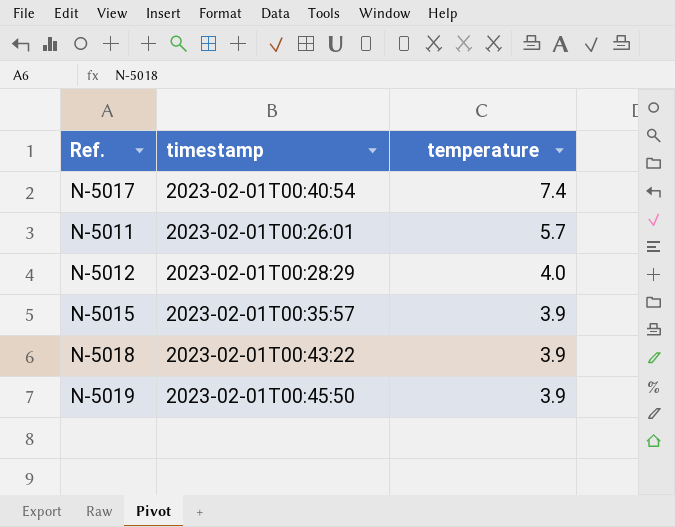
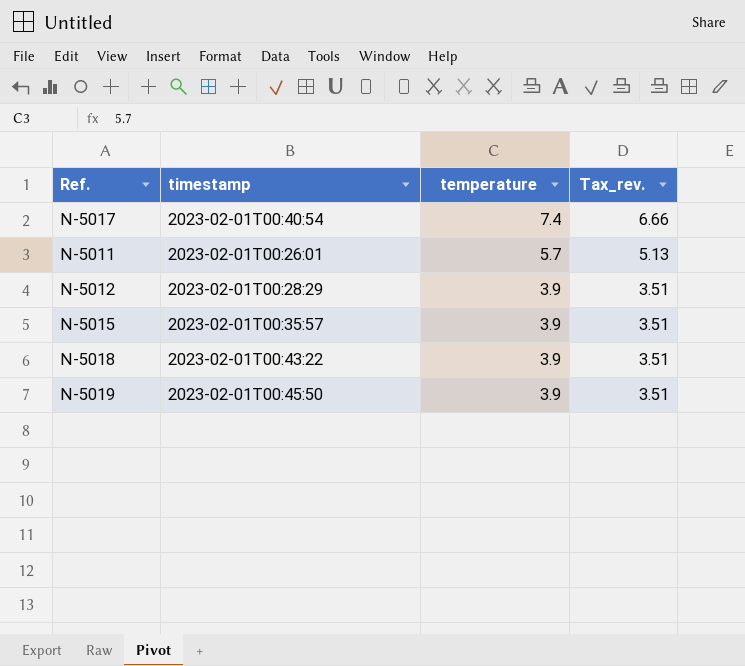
column Tax_rev. | formula: none -> [temperature] * 0.9
N-5012 | temperature: 4.0 -> 3.9

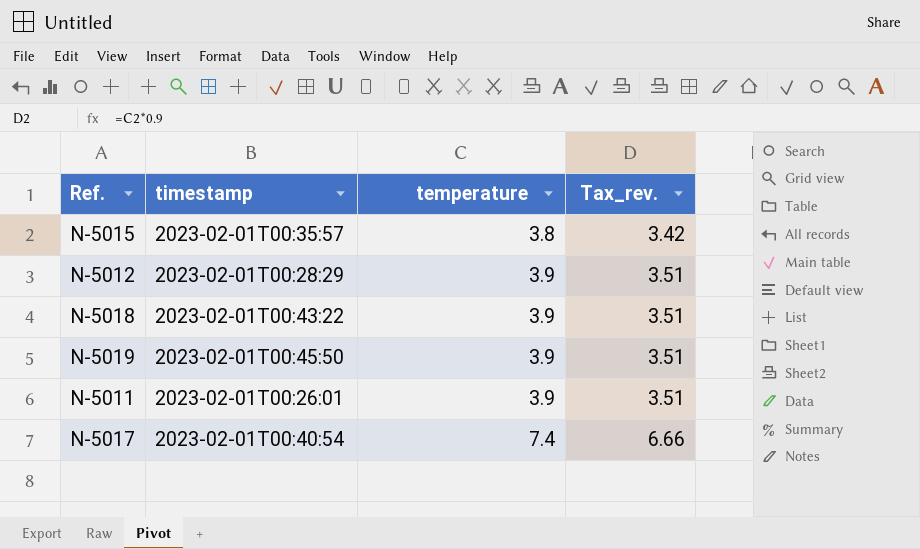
row order: temperature descending -> temperature ascending
N-5015 | temperature: 3.9 -> 3.8
N-5015 | Tax_rev.: 3.51 -> 3.42
N-5011 | temperature: 5.7 -> 3.9
N-5011 | Tax_rev.: 5.13 -> 3.51

